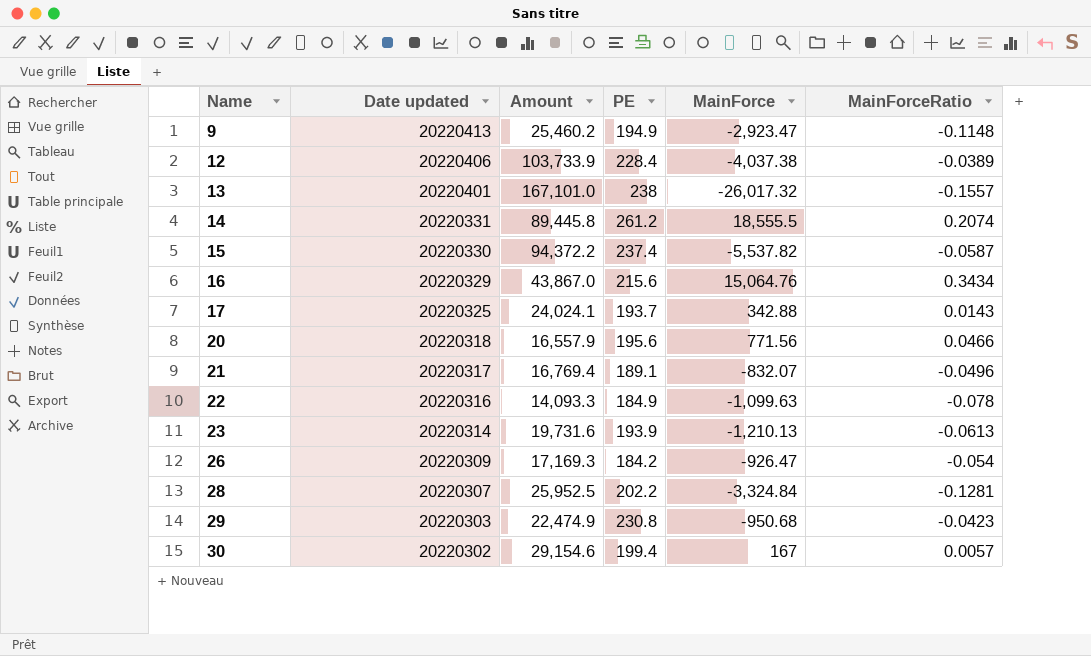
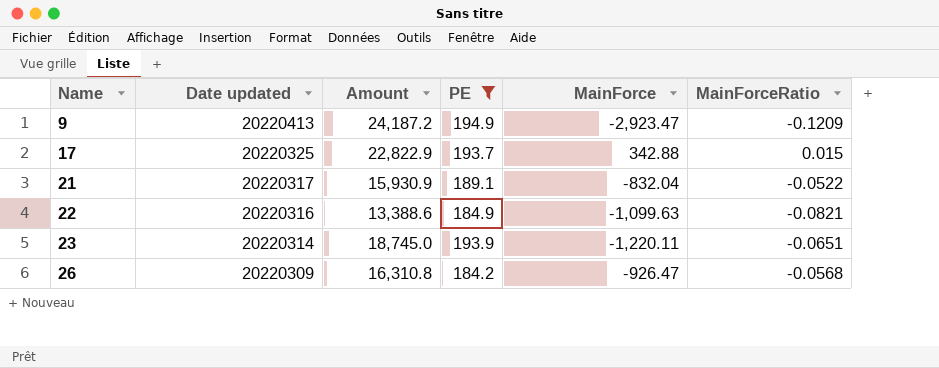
filter: none -> PE <= 194.9
9 | Amount: 25,460.2 -> 24,187.2
9 | MainForceRatio: -0.1148 -> -0.1209
17 | Amount: 24,024.1 -> 22,822.9
17 | MainForceRatio: 0.0143 -> 0.015
21 | Amount: 16,769.4 -> 15,930.9
21 | MainForce: -832.07 -> -832.04
21 | MainForceRatio: -0.0496 -> -0.0522
22 | Amount: 14,093.3 -> 13,388.6
22 | MainForceRatio: -0.078 -> -0.0821
23 | Amount: 19,731.6 -> 18,745.0
23 | MainForce: -1,210.13 -> -1,220.11
23 | MainForceRatio: -0.0613 -> -0.0651
26 | Amount: 17,169.3 -> 16,310.8
26 | MainForceRatio: -0.054 -> -0.0568

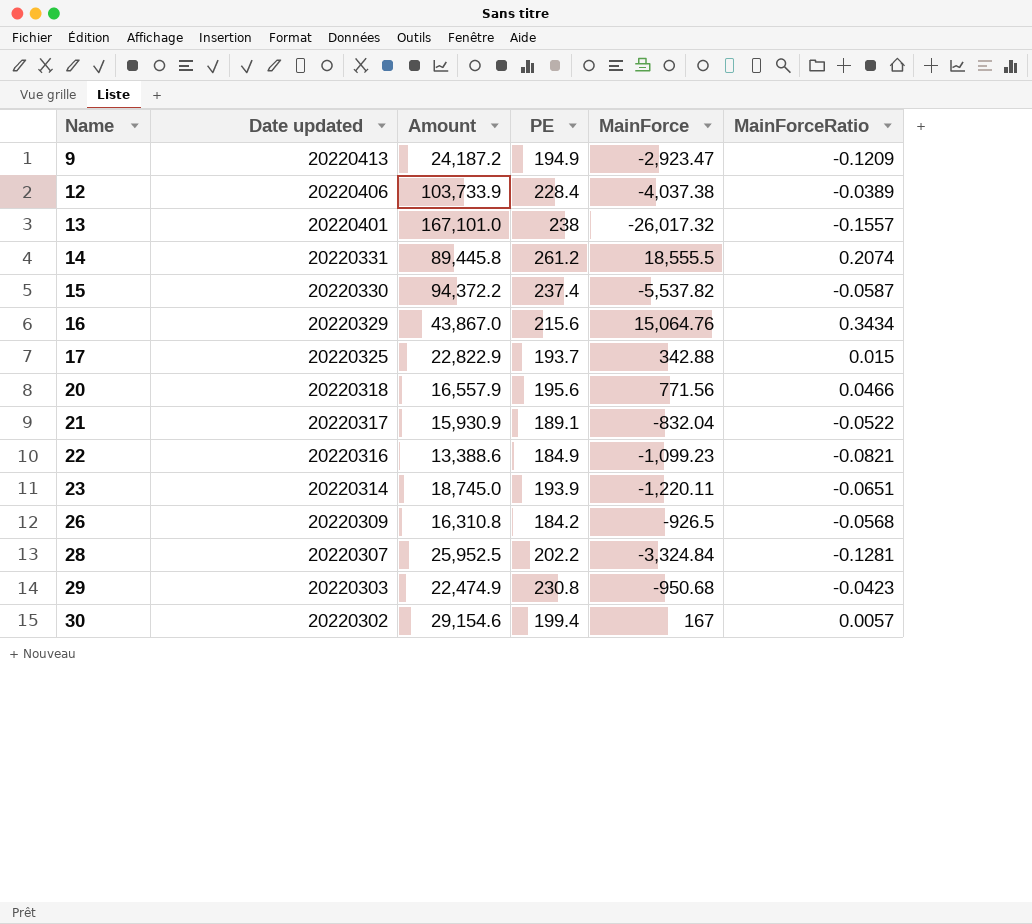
filter: PE <= 194.9 -> none
22 | MainForce: -1,099.63 -> -1,099.23
26 | MainForce: -926.47 -> -926.5

